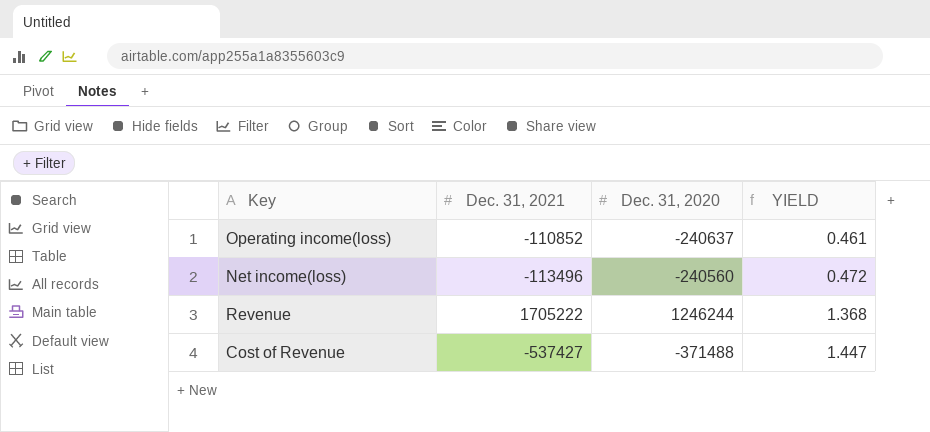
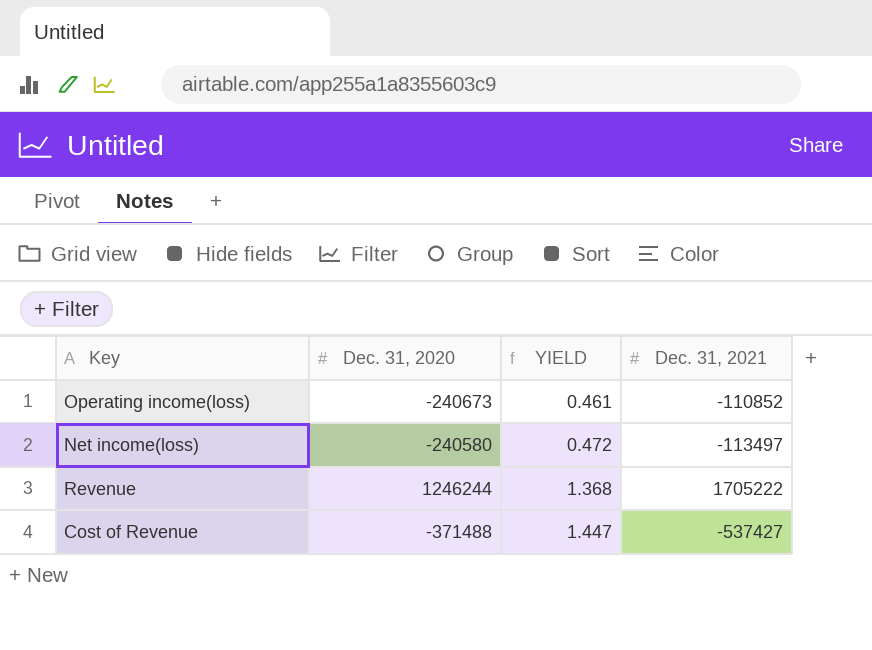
column Dec. 31, 2021 | position: 2 -> 4
Operating income(loss) | Dec. 31, 2020: -240637 -> -240673
Net income(loss) | Dec. 31, 2020: -240560 -> -240580
Net income(loss) | Dec. 31, 2021: -113496 -> -113497

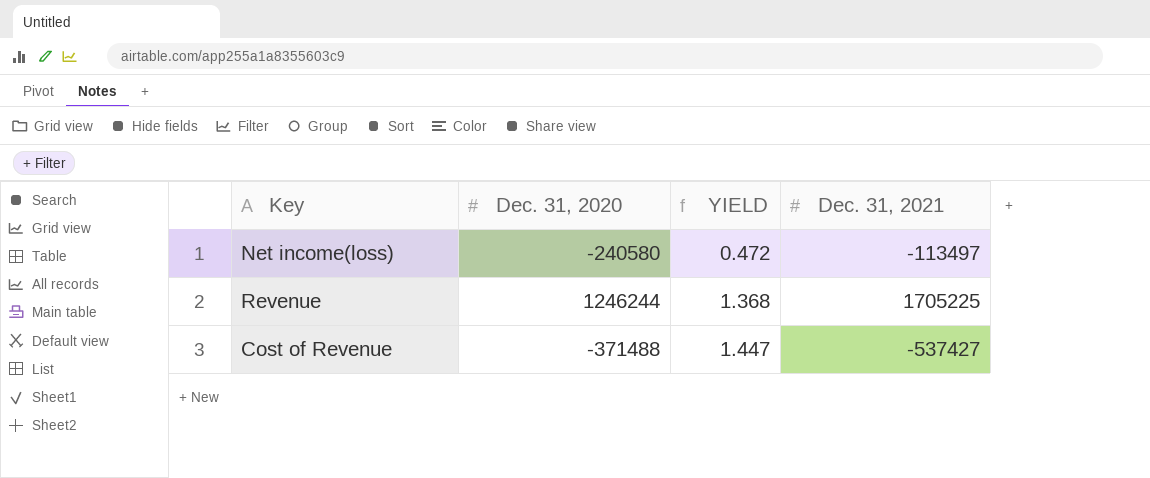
row Operating income(loss): -240673 | 0.461 | -110852 -> none
Revenue | Dec. 31, 2021: 1705222 -> 1705225

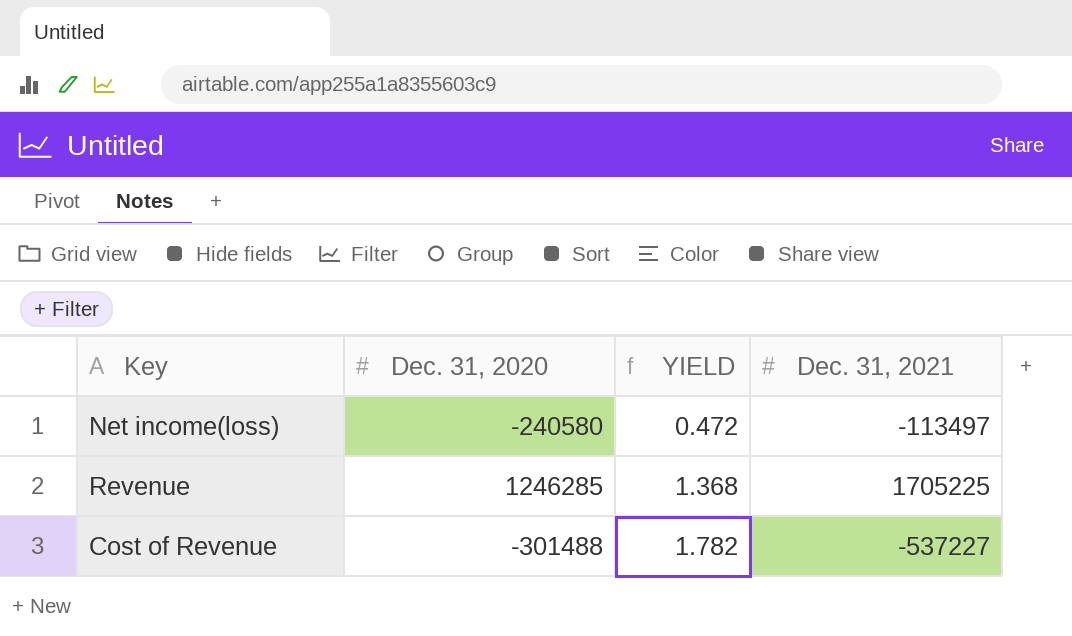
Revenue | Dec. 31, 2020: 1246244 -> 1246285
Cost of Revenue | Dec. 31, 2020: -371488 -> -301488
Cost of Revenue | YIELD: 1.447 -> 1.782
Cost of Revenue | Dec. 31, 2021: -537427 -> -537227

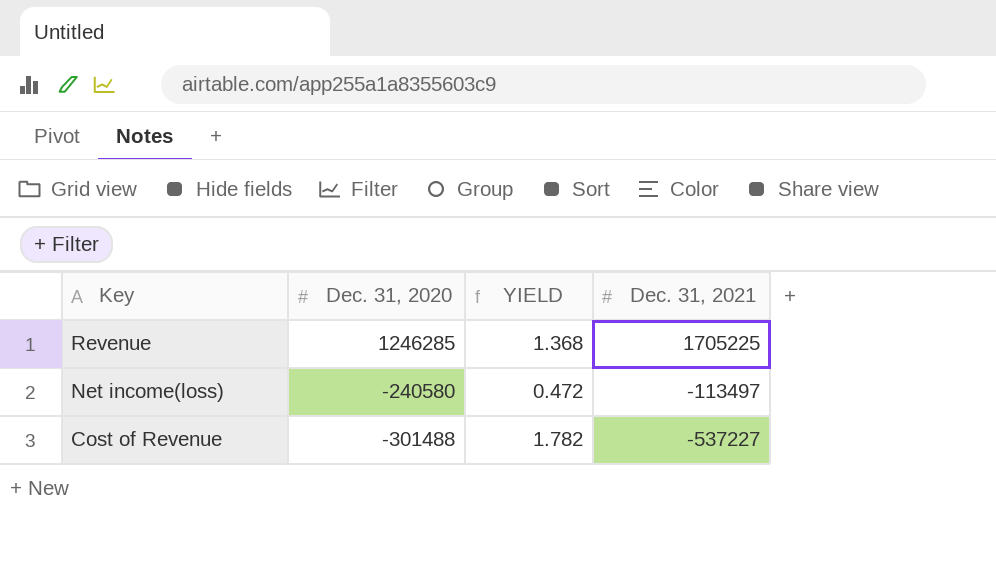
row order: YIELD ascending -> Key descending

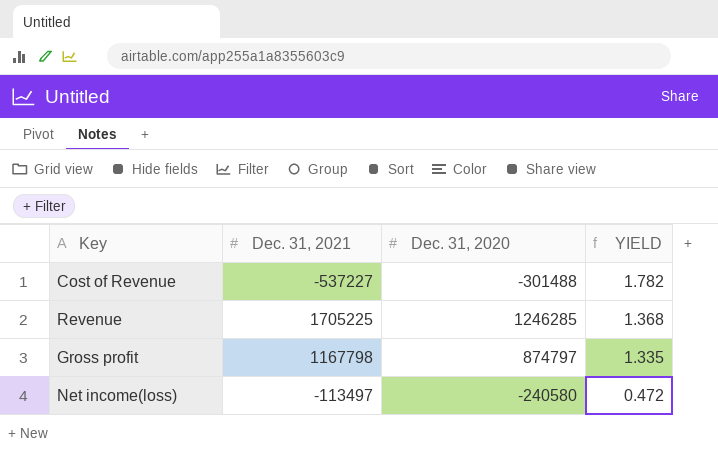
row order: Key descending -> YIELD descending
column Dec. 31, 2021 | position: 4 -> 2
row Gross profit: none -> 1167798 | 874797 | 1.335

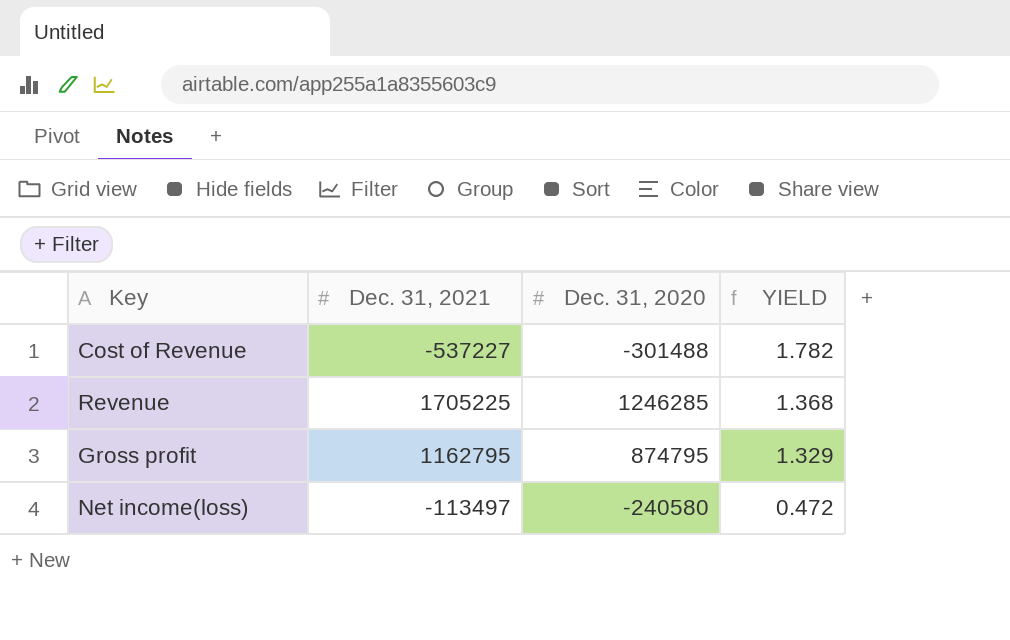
Gross profit | Dec. 31, 2021: 1167798 -> 1162795
Gross profit | Dec. 31, 2020: 874797 -> 874795
Gross profit | YIELD: 1.335 -> 1.329

